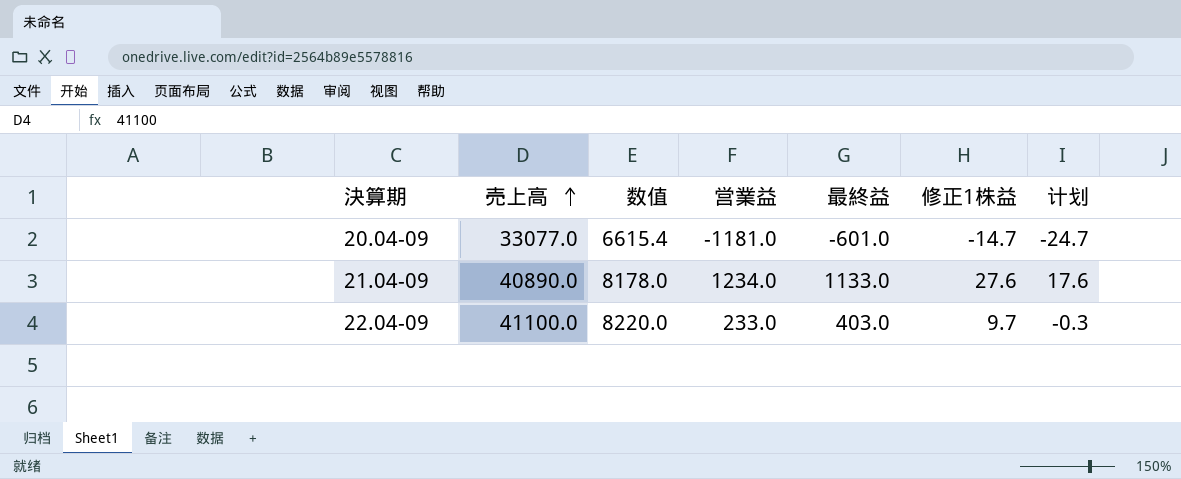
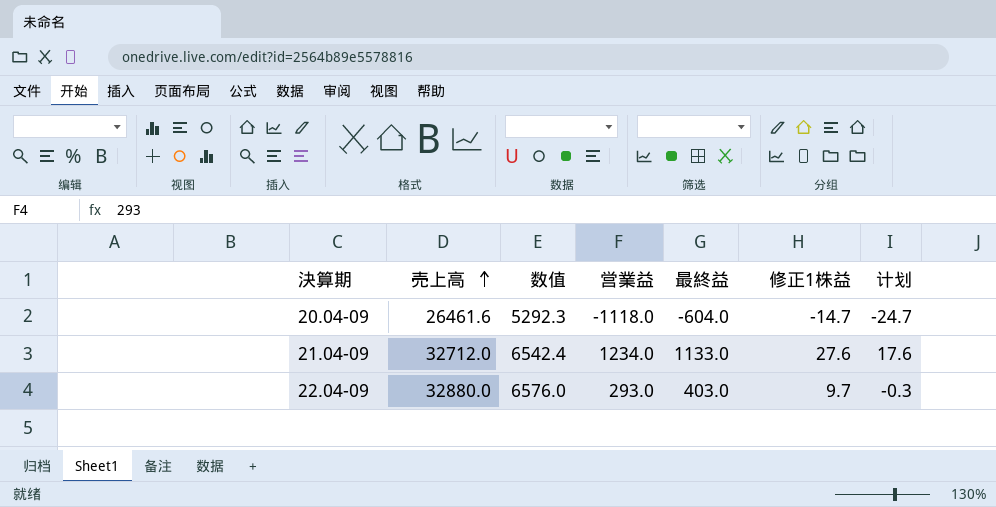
20.04-09 | 売上高: 33077.0 -> 26461.6
20.04-09 | 数值: 6615.4 -> 5292.3
20.04-09 | 営業益: -1181.0 -> -1118.0
20.04-09 | 最終益: -601.0 -> -604.0
21.04-09 | 売上高: 40890.0 -> 32712.0
21.04-09 | 数值: 8178.0 -> 6542.4
22.04-09 | 売上高: 41100.0 -> 32880.0
22.04-09 | 数值: 8220.0 -> 6576.0
22.04-09 | 営業益: 233.0 -> 293.0

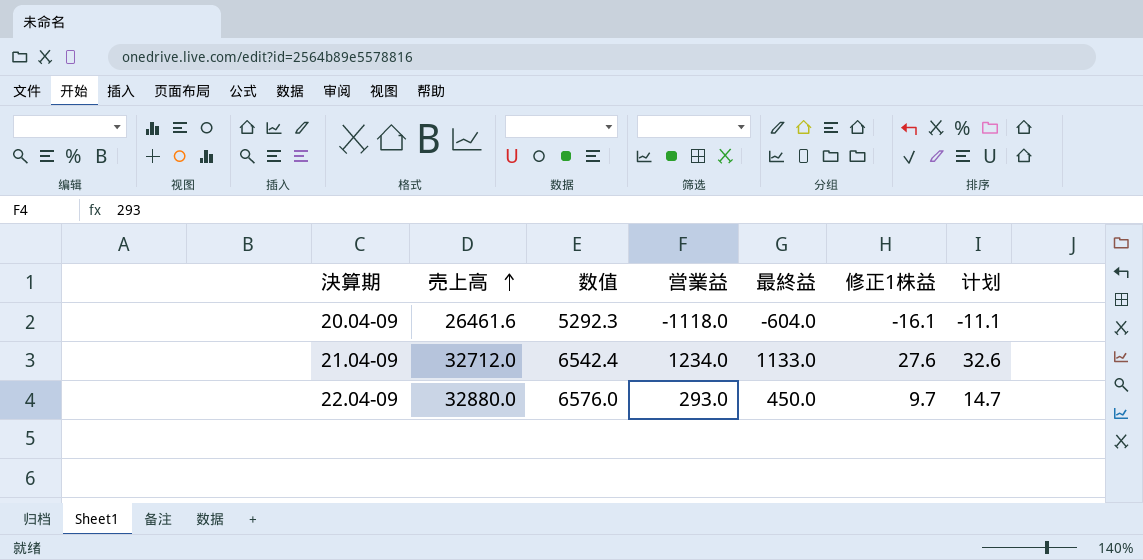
column 计划 | formula: [修正1株益] - 10 -> [修正1株益] + 5
20.04-09 | 修正1株益: -14.7 -> -16.1
22.04-09 | 最終益: 403.0 -> 450.0

